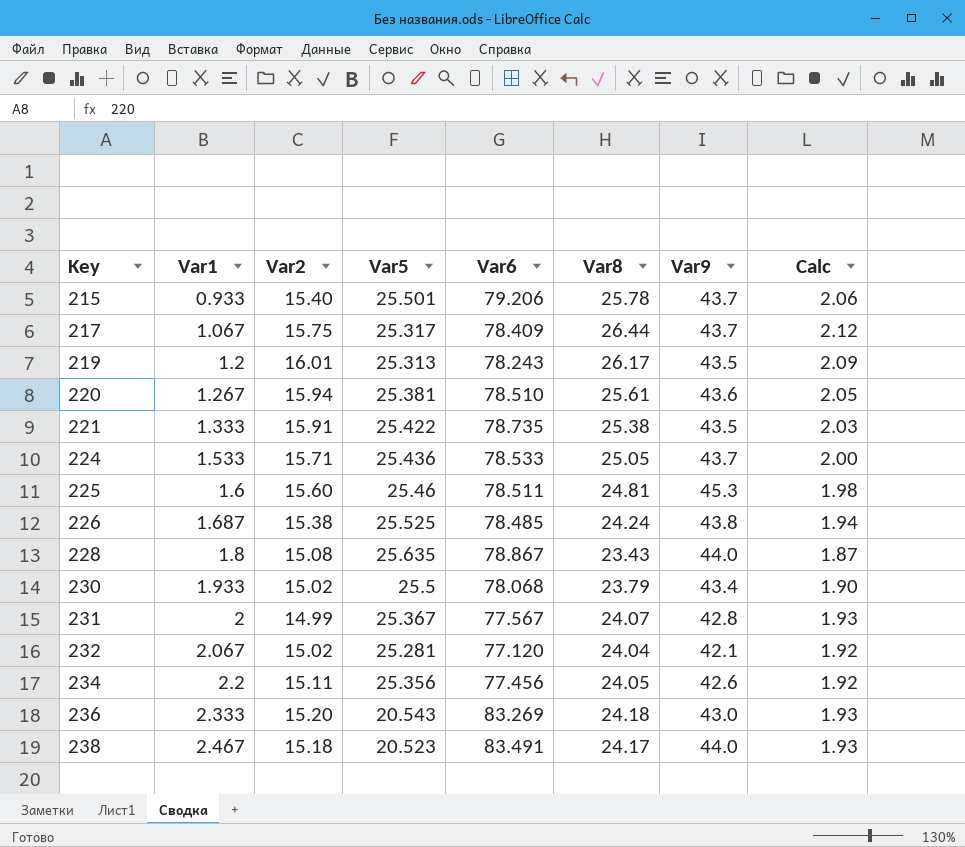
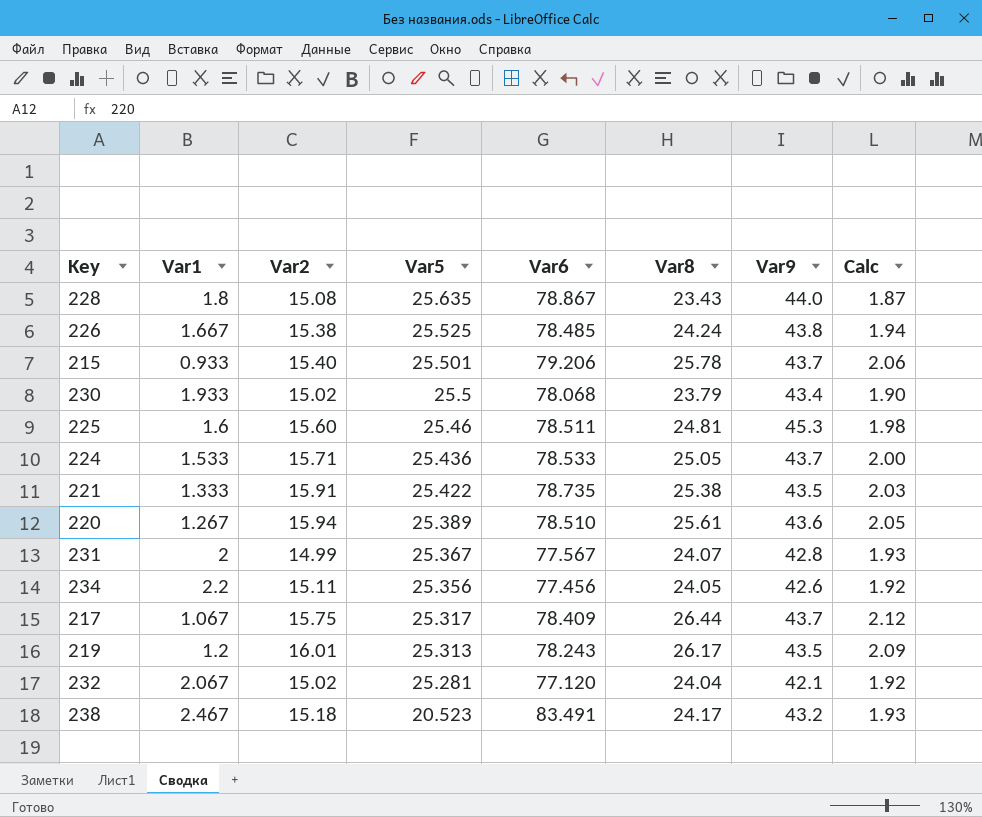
row order: Key ascending -> Var5 descending
row 236: 2.333 | 15.20 | 20.543 | 83.269 | 24.18 | 43.0 | 1.93 -> none
226 | Var1: 1.687 -> 1.667
220 | Var5: 25.381 -> 25.389
238 | Var9: 44.0 -> 43.2

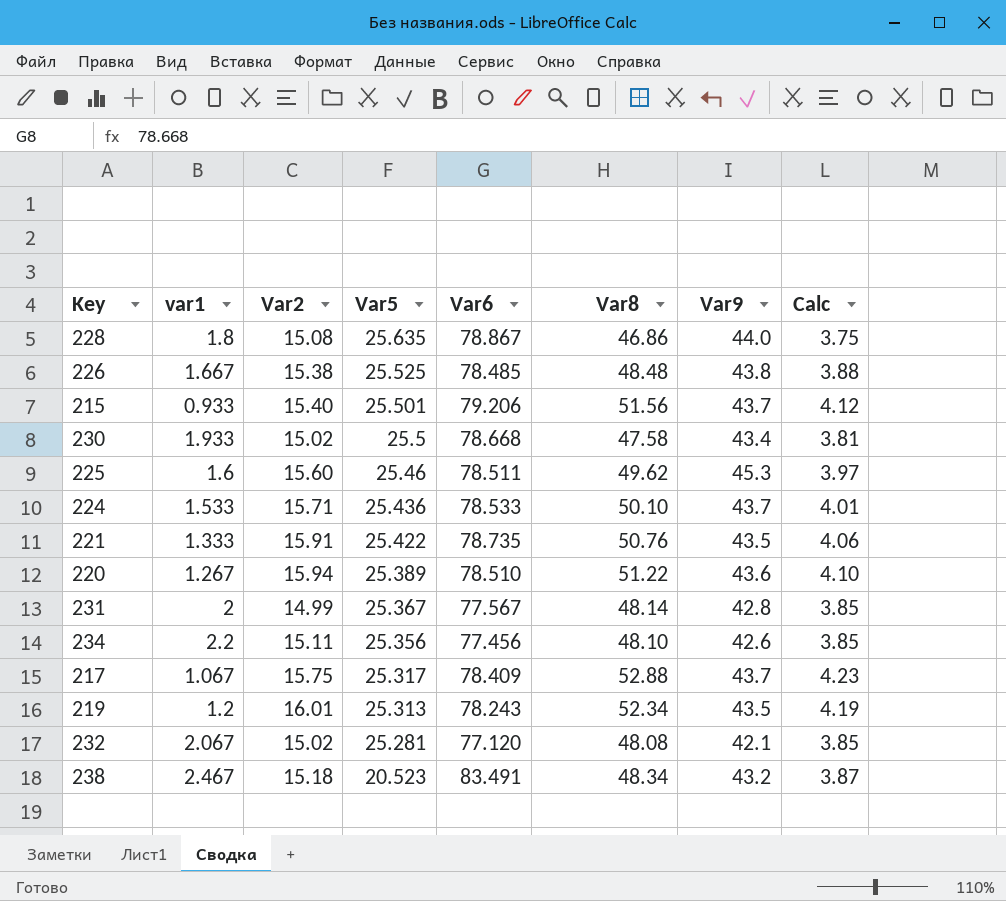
column name: Var1 -> var1
228 | Var8: 23.43 -> 46.86
228 | Calc: 1.87 -> 3.75
226 | Var8: 24.24 -> 48.48
226 | Calc: 1.94 -> 3.88
215 | Var8: 25.78 -> 51.56
215 | Calc: 2.06 -> 4.12
230 | Var6: 78.068 -> 78.668
230 | Var8: 23.79 -> 47.58
230 | Calc: 1.90 -> 3.81
225 | Var8: 24.81 -> 49.62
225 | Calc: 1.98 -> 3.97
224 | Var8: 25.05 -> 50.10
224 | Calc: 2.00 -> 4.01
221 | Var8: 25.38 -> 50.76
221 | Calc: 2.03 -> 4.06
220 | Var8: 25.61 -> 51.22
220 | Calc: 2.05 -> 4.10
231 | Var8: 24.07 -> 48.14
231 | Calc: 1.93 -> 3.85
234 | Var8: 24.05 -> 48.10
234 | Calc: 1.92 -> 3.85
217 | Var8: 26.44 -> 52.88
217 | Calc: 2.12 -> 4.23
219 | Var8: 26.17 -> 52.34
219 | Calc: 2.09 -> 4.19
232 | Var8: 24.04 -> 48.08
232 | Calc: 1.92 -> 3.85
238 | Var8: 24.17 -> 48.34
238 | Calc: 1.93 -> 3.87

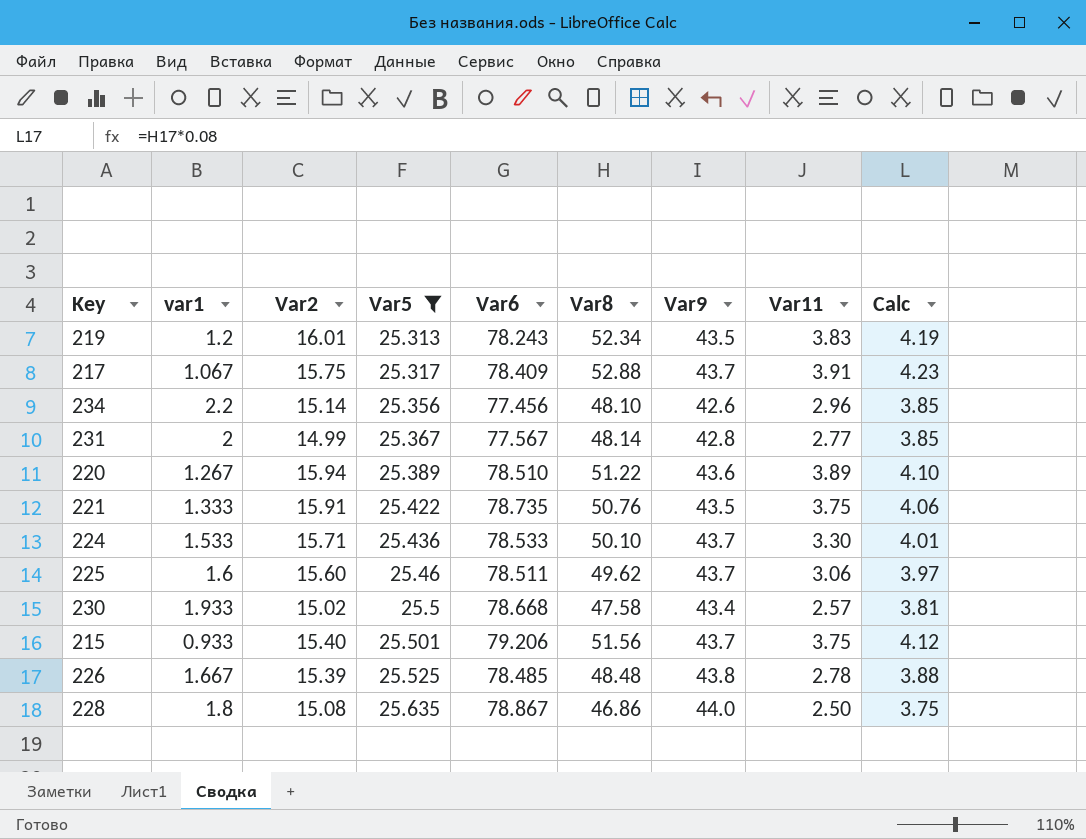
filter: none -> Var5 >= 25.313
row order: Var5 descending -> Var5 ascending
column Var11 | position: none -> 8
234 | Var2: 15.11 -> 15.14
225 | Var9: 45.3 -> 43.7
226 | Var2: 15.38 -> 15.39

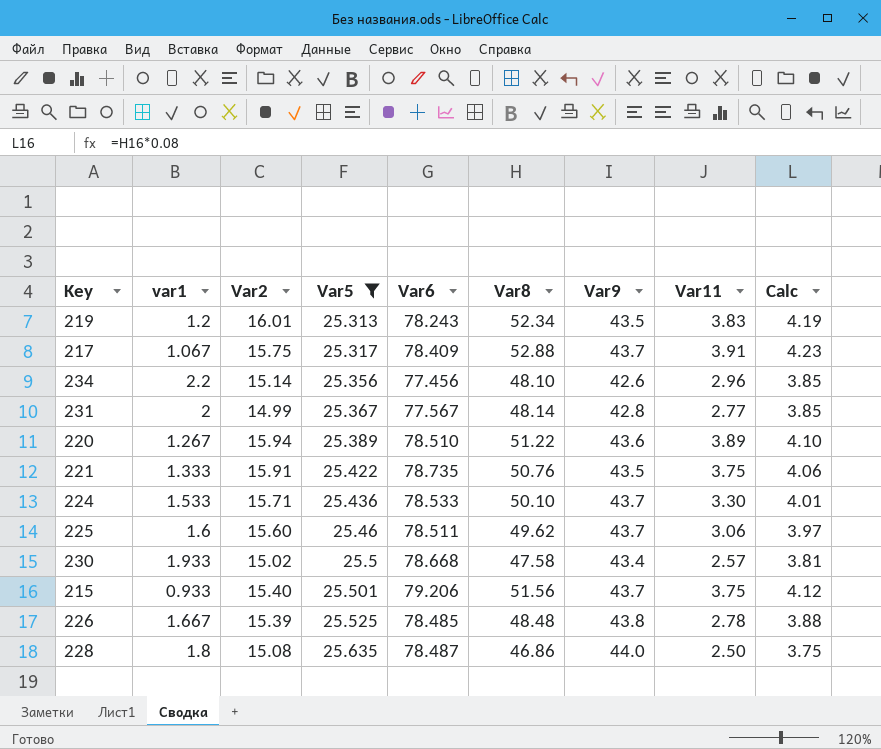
228 | Var6: 78.867 -> 78.487

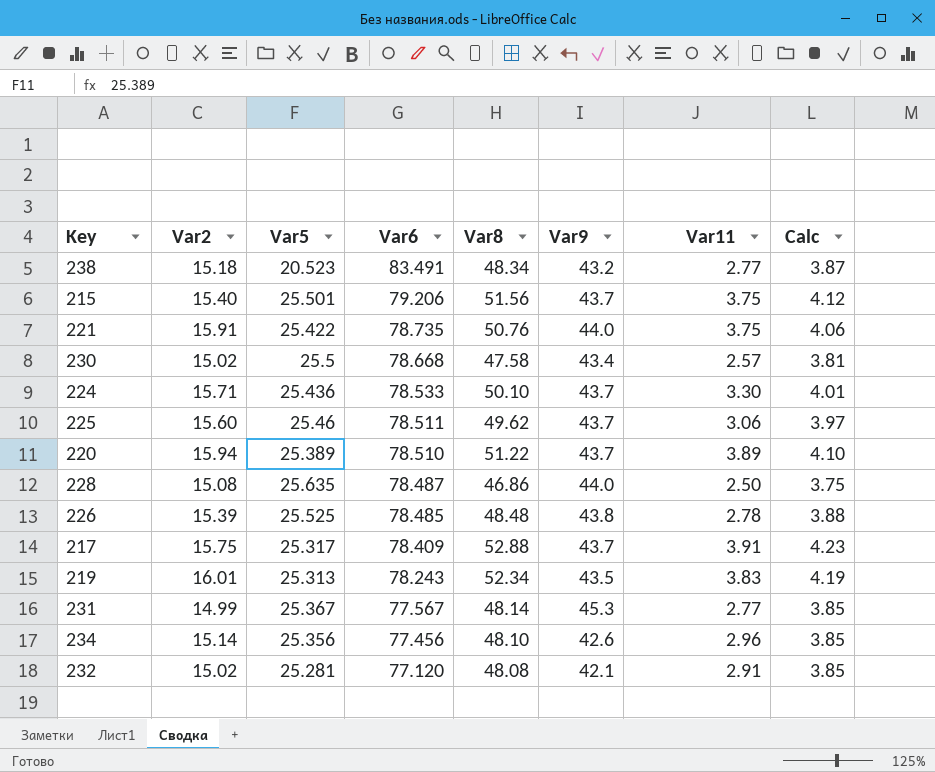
filter: Var5 >= 25.313 -> none
row order: Var5 ascending -> Var6 descending
column var1 | position: 2 -> none
221 | Var9: 43.5 -> 44.0
220 | Var9: 43.6 -> 43.7
231 | Var9: 42.8 -> 45.3

